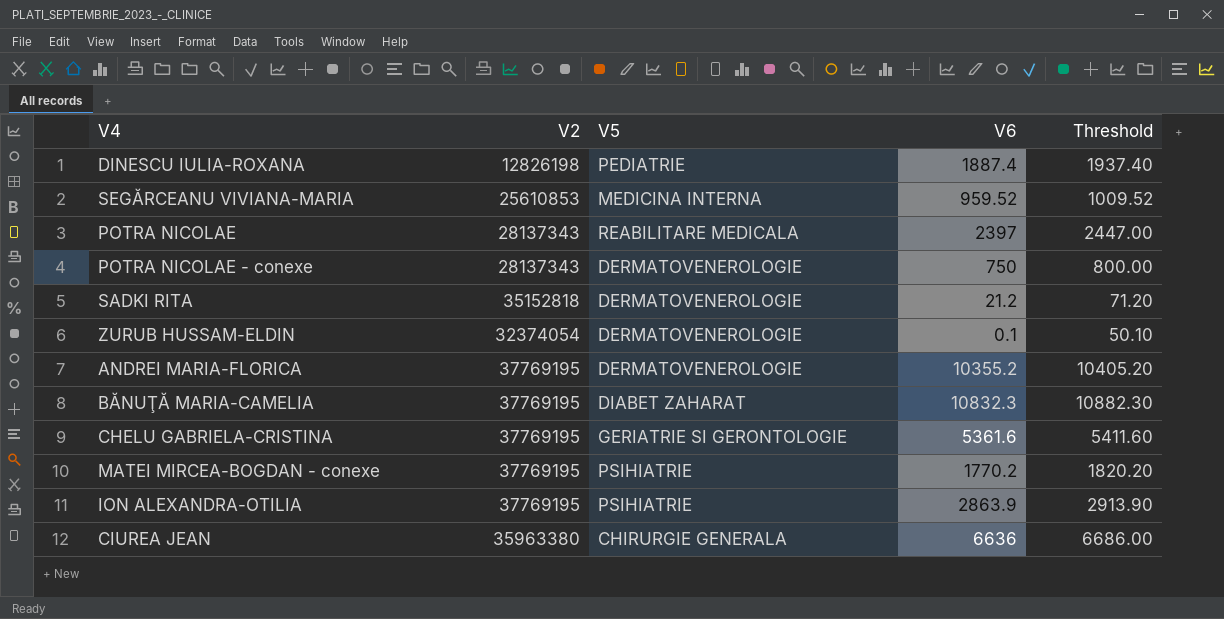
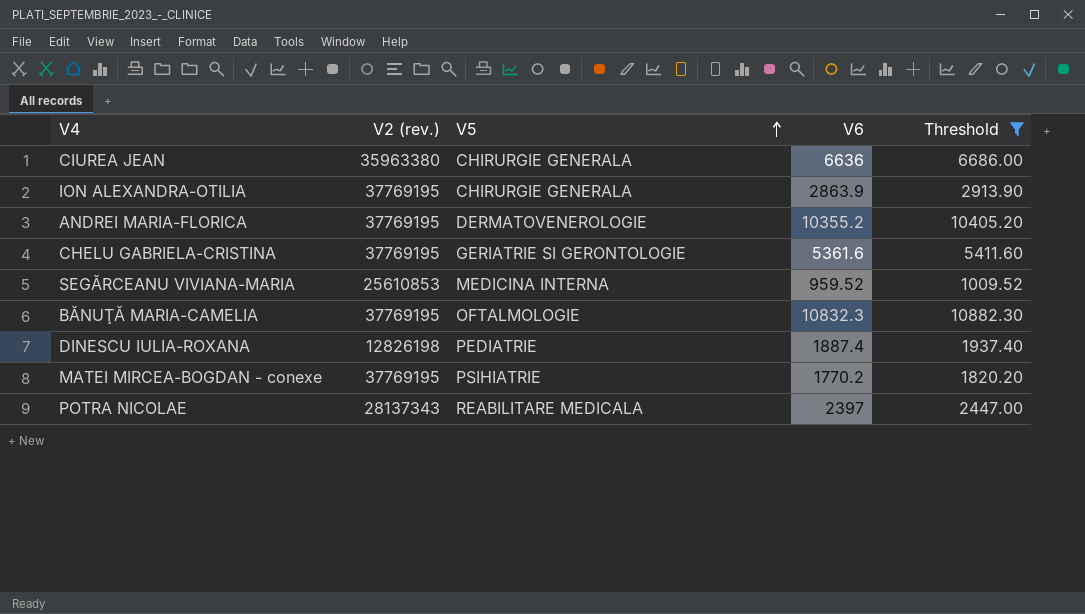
filter: none -> Threshold >= 1009.52
row order: none -> V5 ascending
column name: V2 -> V2 (rev.)
ION ALEXANDRA-OTILIA | V5: PSIHIATRIE -> CHIRURGIE GENERALA
BĂNUŢĂ MARIA-CAMELIA | V5: DIABET ZAHARAT -> OFTALMOLOGIE

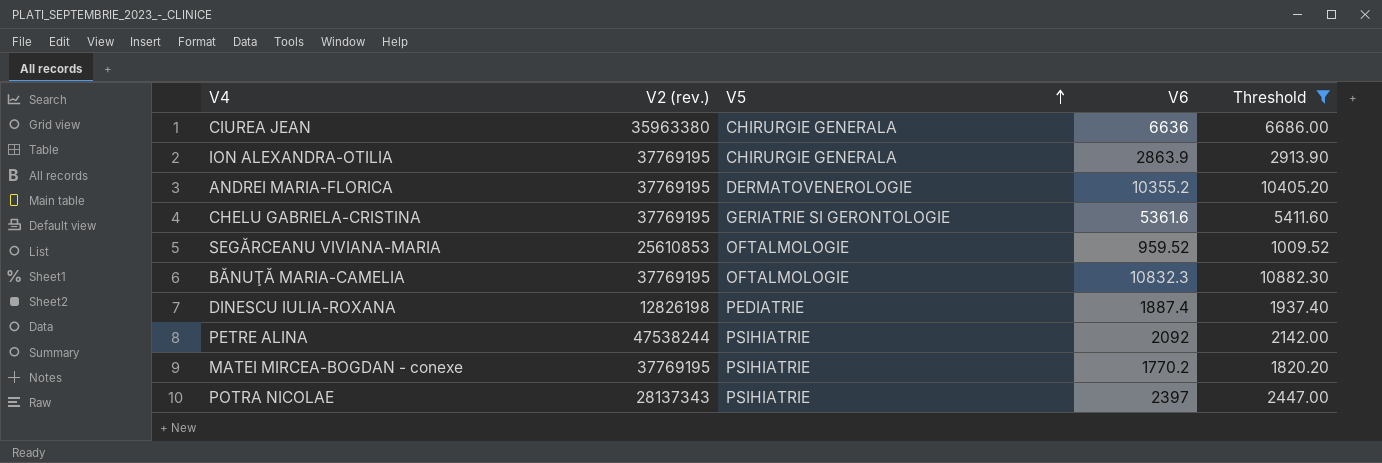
SEGĂRCEANU VIVIANA-MARIA | V5: MEDICINA INTERNA -> OFTALMOLOGIE
row PETRE ALINA: none -> 47538244 | PSIHIATRIE | 2092 | 2142.00
POTRA NICOLAE | V5: REABILITARE MEDICALA -> PSIHIATRIE

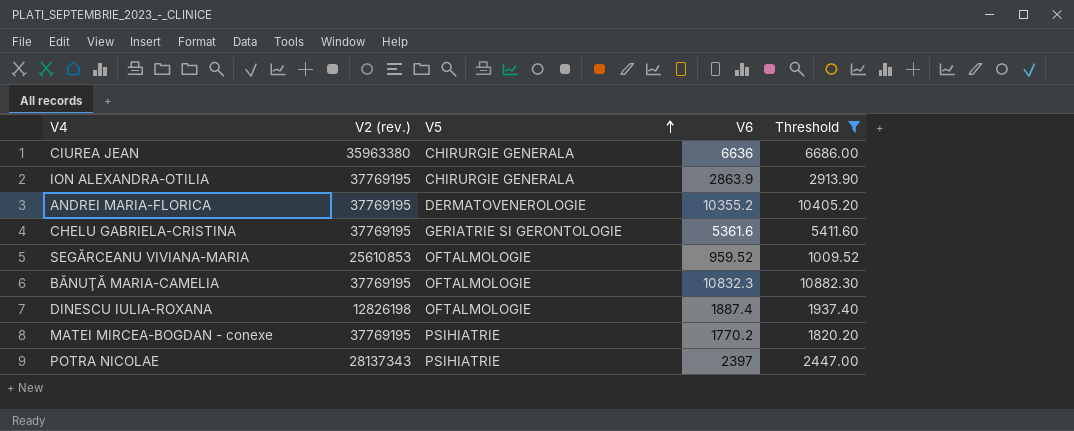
row PETRE ALINA: 47538244 | PSIHIATRIE | 2092 | 2142.00 -> none
DINESCU IULIA-ROXANA | V5: PEDIATRIE -> OFTALMOLOGIE

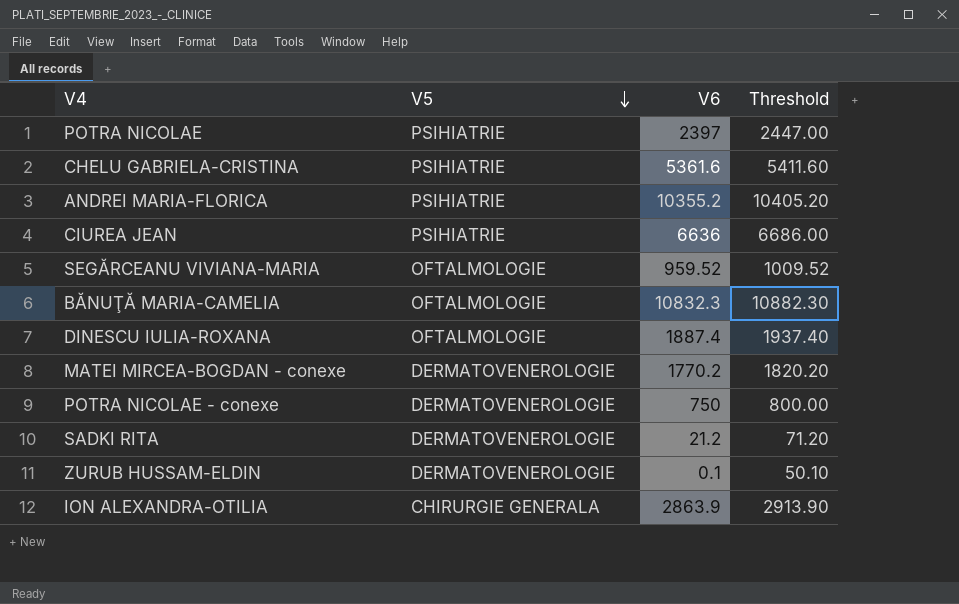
filter: Threshold >= 1009.52 -> none
row order: V5 ascending -> V5 descending
column V2 (rev.) | position: 2 -> none
CHELU GABRIELA-CRISTINA | V5: GERIATRIE SI GERONTOLOGIE -> PSIHIATRIE
ANDREI MARIA-FLORICA | V5: DERMATOVENEROLOGIE -> PSIHIATRIE
CIUREA JEAN | V5: CHIRURGIE GENERALA -> PSIHIATRIE
MATEI MIRCEA-BOGDAN - conexe | V5: PSIHIATRIE -> DERMATOVENEROLOGIE

